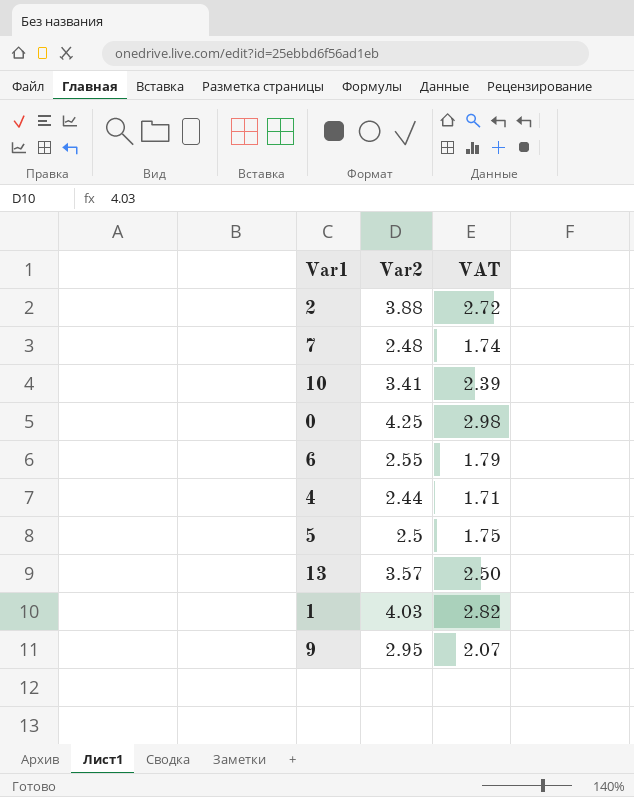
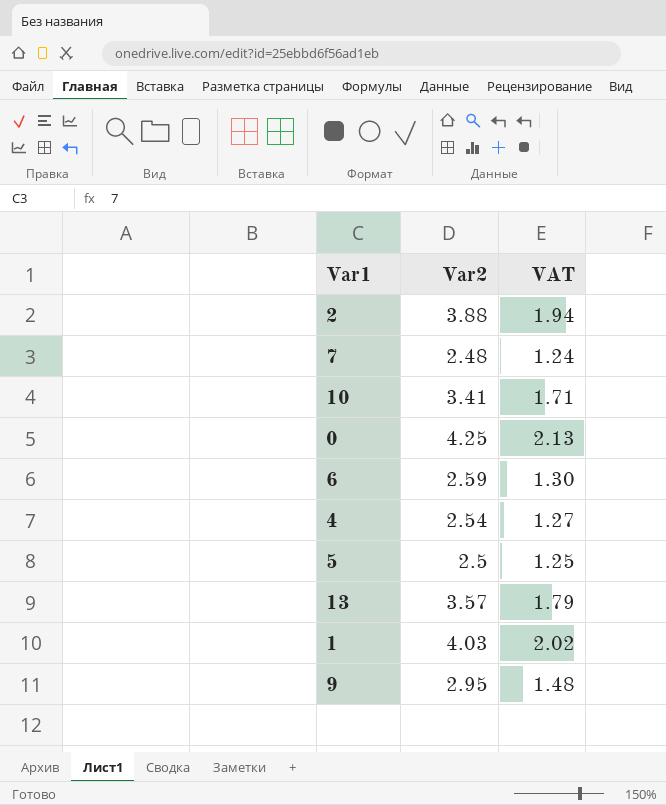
column VAT | formula: [Var2] * 0.7 -> [Var2] * 0.5
6 | Var2: 2.55 -> 2.59
4 | Var2: 2.44 -> 2.54

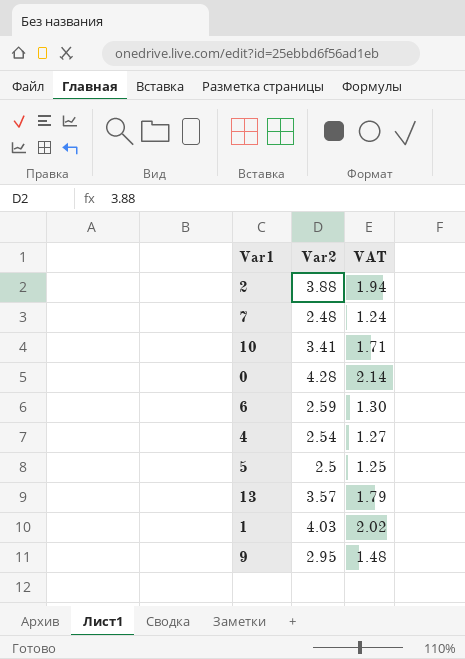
0 | Var2: 4.25 -> 4.28
0 | VAT: 2.13 -> 2.14

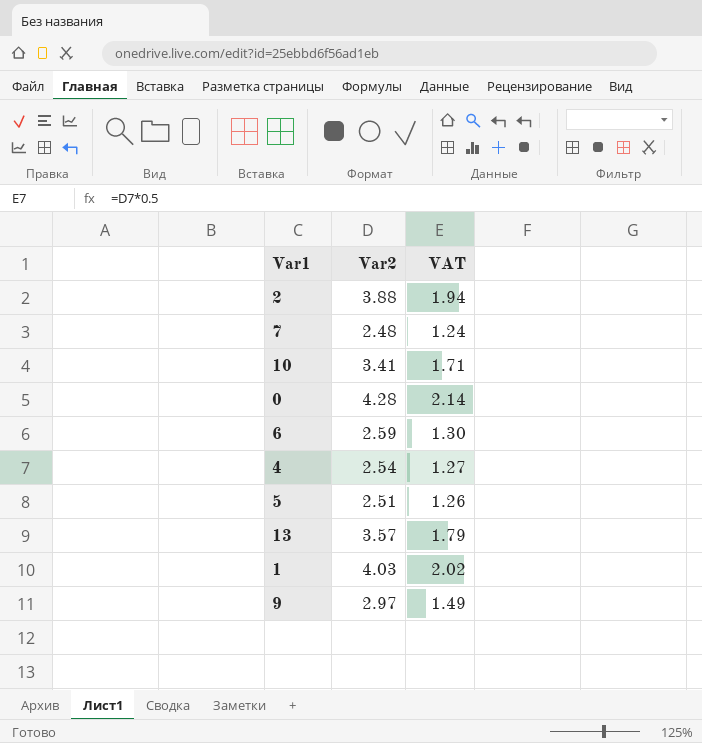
5 | Var2: 2.5 -> 2.51
5 | VAT: 1.25 -> 1.26
9 | Var2: 2.95 -> 2.97
9 | VAT: 1.48 -> 1.49

